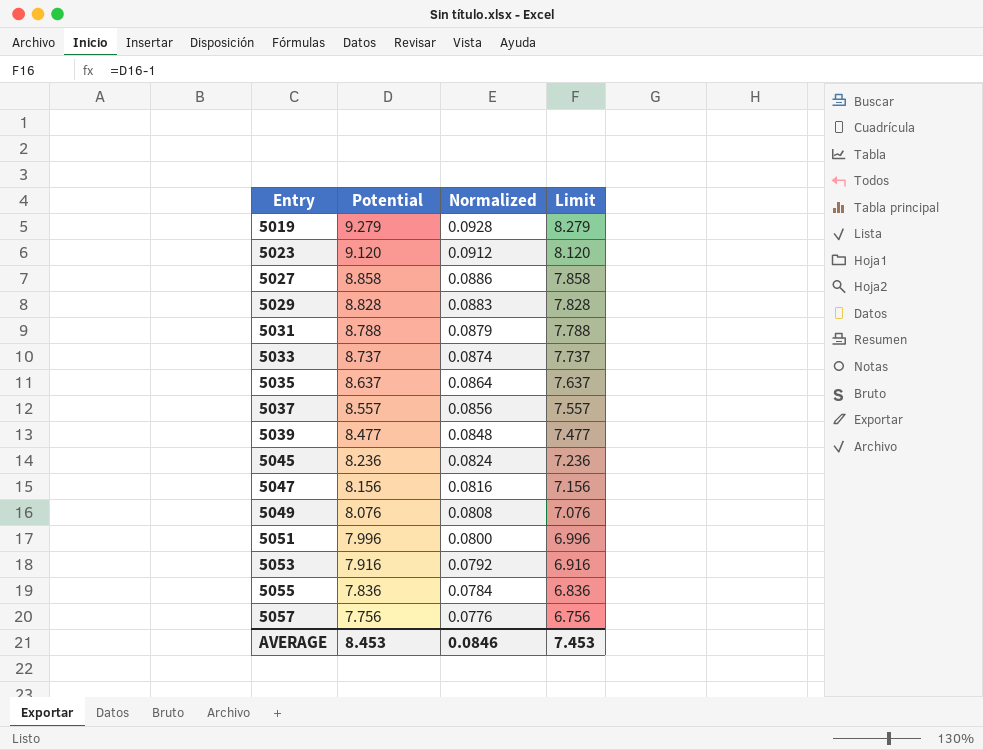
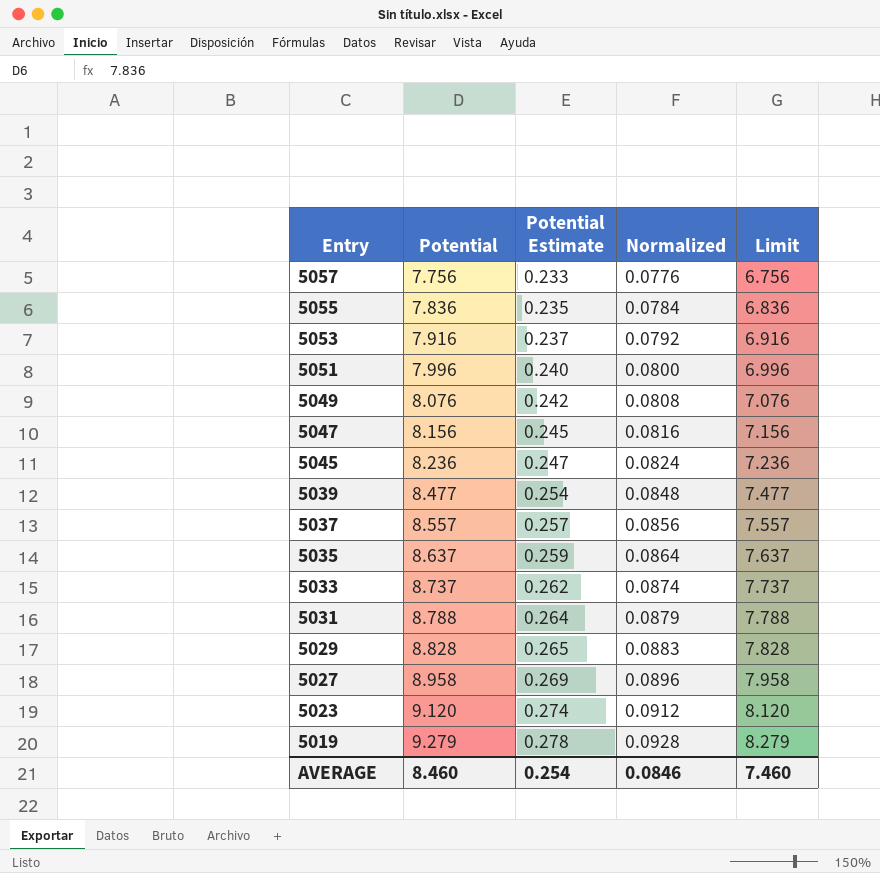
row order: Entry ascending -> Entry descending
column Potential Estimate | formula: none -> [Potential] * 0.03
5027 | Potential: 8.858 -> 8.958
5027 | Normalized: 0.0886 -> 0.0896
5027 | Limit: 7.858 -> 7.958
AVERAGE | Potential: 8.453 -> 8.460
AVERAGE | Limit: 7.453 -> 7.460

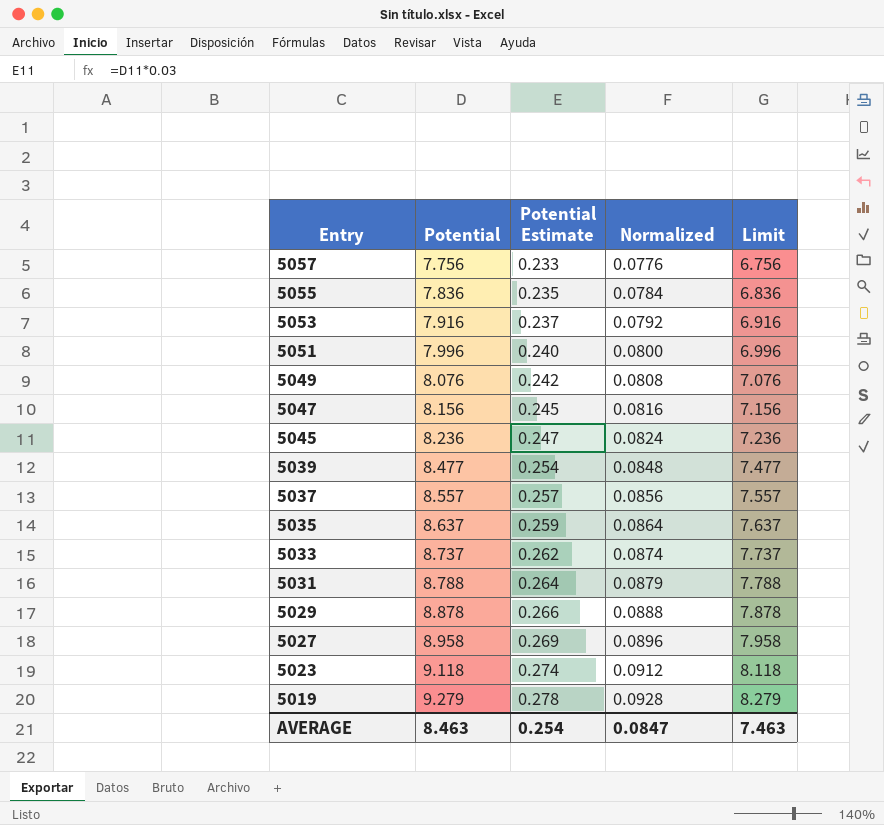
5029 | Potential: 8.828 -> 8.878
5029 | Potential Estimate: 0.265 -> 0.266
5029 | Normalized: 0.0883 -> 0.0888
5029 | Limit: 7.828 -> 7.878
5023 | Potential: 9.120 -> 9.118
5023 | Limit: 8.120 -> 8.118
AVERAGE | Potential: 8.460 -> 8.463
AVERAGE | Normalized: 0.0846 -> 0.0847
AVERAGE | Limit: 7.460 -> 7.463

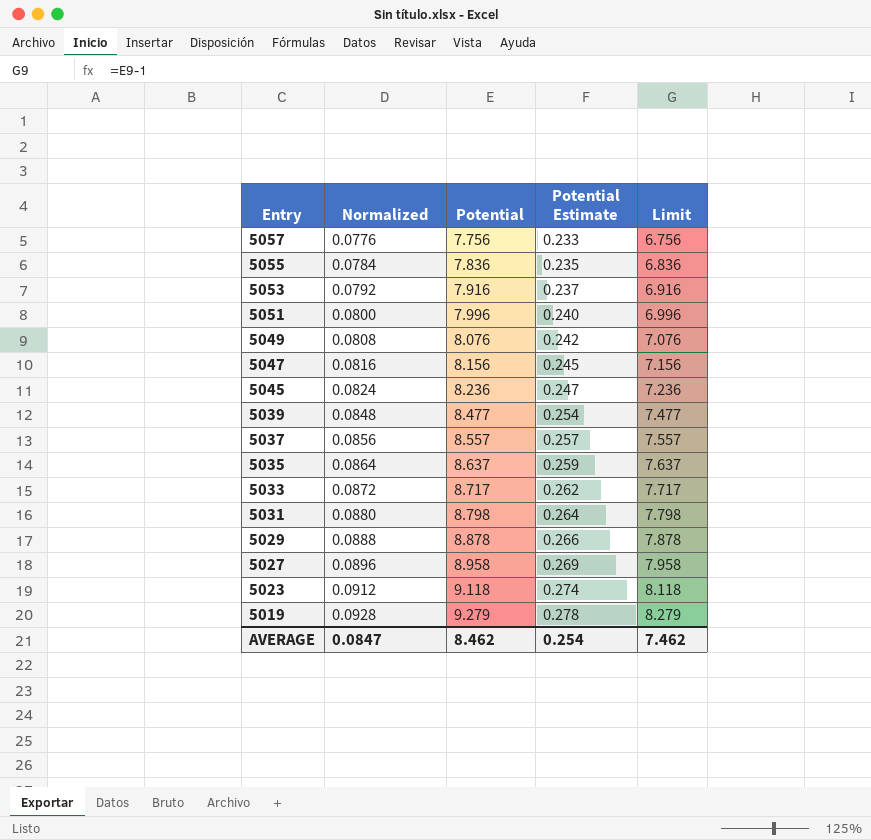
column Normalized | position: 4 -> 2
5033 | Normalized: 0.0874 -> 0.0872
5033 | Potential: 8.737 -> 8.717
5033 | Limit: 7.737 -> 7.717
5031 | Normalized: 0.0879 -> 0.0880
5031 | Potential: 8.788 -> 8.798
5031 | Limit: 7.788 -> 7.798
AVERAGE | Potential: 8.463 -> 8.462
AVERAGE | Limit: 7.463 -> 7.462

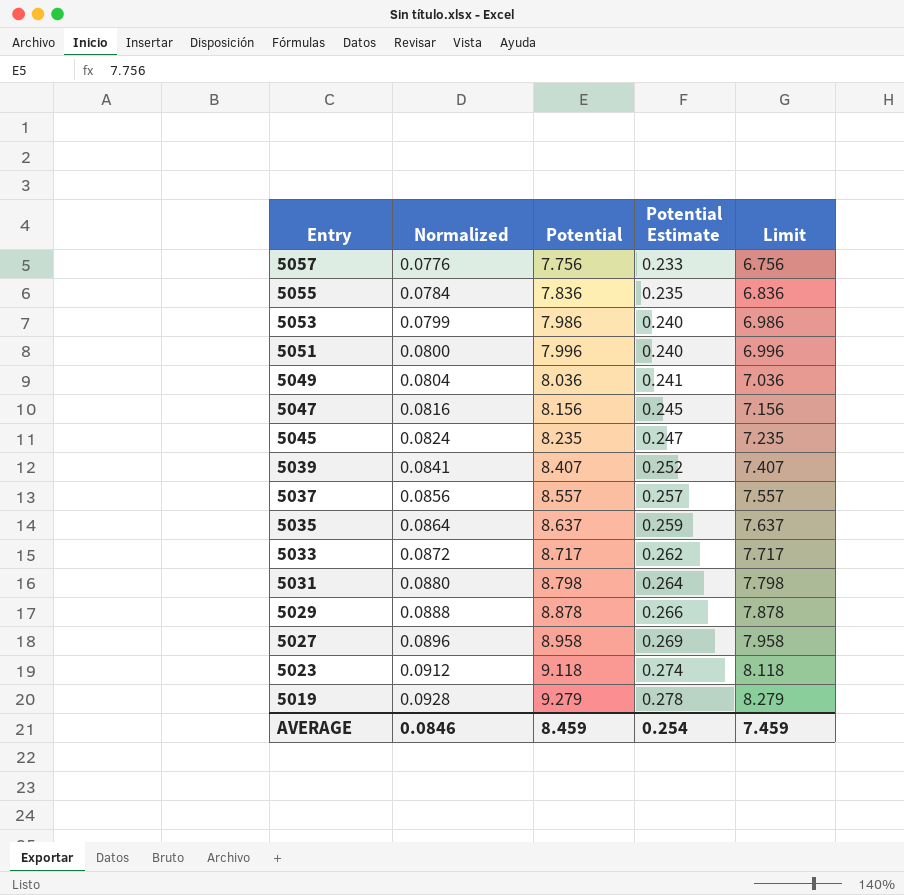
5053 | Normalized: 0.0792 -> 0.0799
5053 | Potential: 7.916 -> 7.986
5053 | Potential Estimate: 0.237 -> 0.240
5053 | Limit: 6.916 -> 6.986
5049 | Normalized: 0.0808 -> 0.0804
5049 | Potential: 8.076 -> 8.036
5049 | Potential Estimate: 0.242 -> 0.241
5049 | Limit: 7.076 -> 7.036
5045 | Potential: 8.236 -> 8.235
5045 | Limit: 7.236 -> 7.235
5039 | Normalized: 0.0848 -> 0.0841
5039 | Potential: 8.477 -> 8.407
5039 | Potential Estimate: 0.254 -> 0.252
5039 | Limit: 7.477 -> 7.407
AVERAGE | Normalized: 0.0847 -> 0.0846
AVERAGE | Potential: 8.462 -> 8.459
AVERAGE | Limit: 7.462 -> 7.459

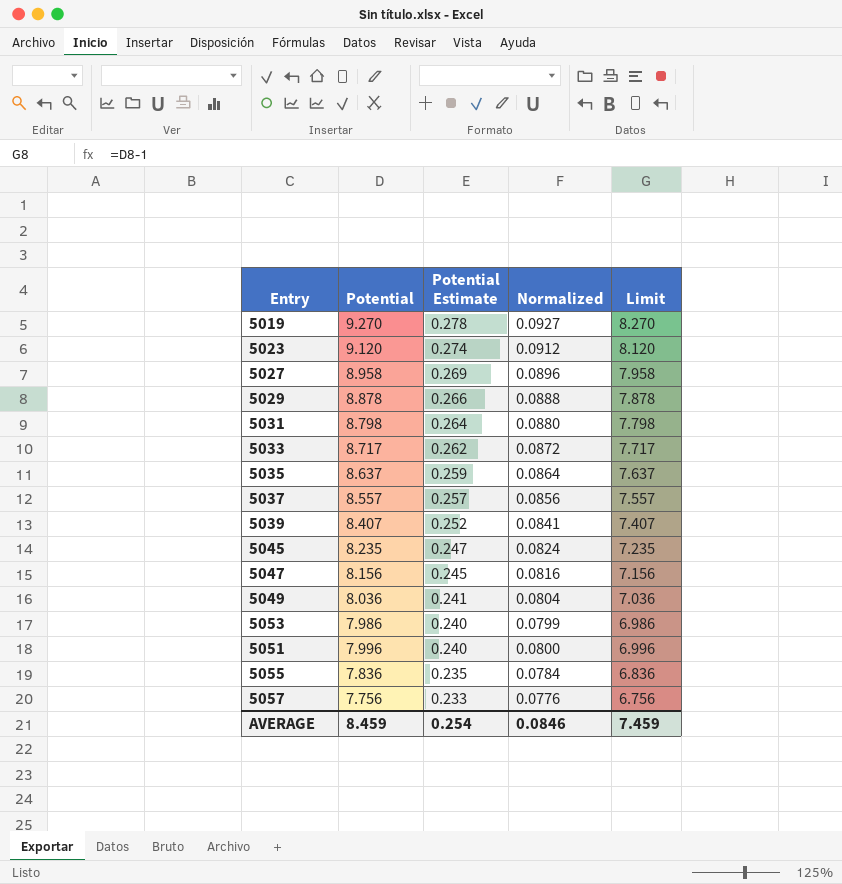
row order: Entry descending -> Potential Estimate descending
column Normalized | position: 2 -> 4
5019 | Potential: 9.279 -> 9.270
5019 | Normalized: 0.0928 -> 0.0927
5019 | Limit: 8.279 -> 8.270
5023 | Potential: 9.118 -> 9.120
5023 | Limit: 8.118 -> 8.120

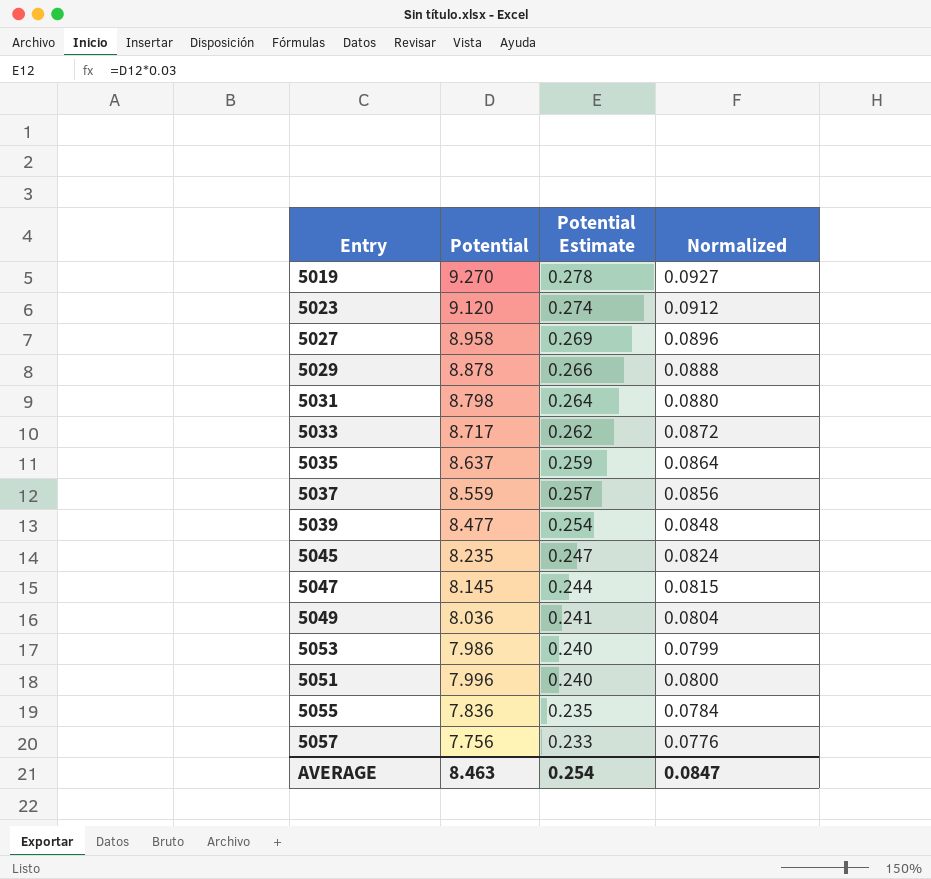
column Limit | formula: [Potential] - 1 -> none
5037 | Potential: 8.557 -> 8.559
5039 | Potential: 8.407 -> 8.477
5039 | Potential Estimate: 0.252 -> 0.254
5039 | Normalized: 0.0841 -> 0.0848
5047 | Potential: 8.156 -> 8.145
5047 | Potential Estimate: 0.245 -> 0.244
5047 | Normalized: 0.0816 -> 0.0815
AVERAGE | Potential: 8.459 -> 8.463
AVERAGE | Normalized: 0.0846 -> 0.0847

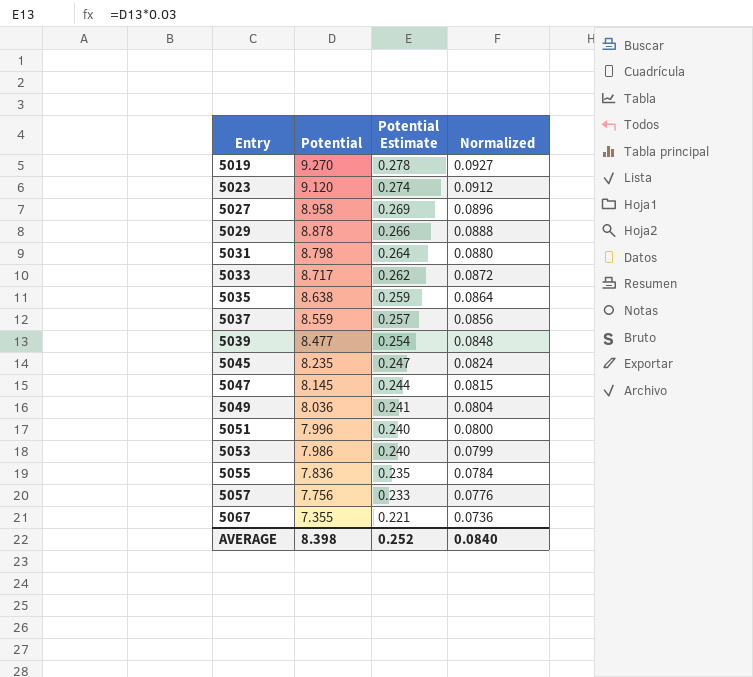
row order: Potential Estimate descending -> Entry ascending
5035 | Potential: 8.637 -> 8.638
row 5067: none -> 7.355 | 0.221 | 0.0736
AVERAGE | Potential: 8.463 -> 8.398
AVERAGE | Potential Estimate: 0.254 -> 0.252
AVERAGE | Normalized: 0.0847 -> 0.0840

